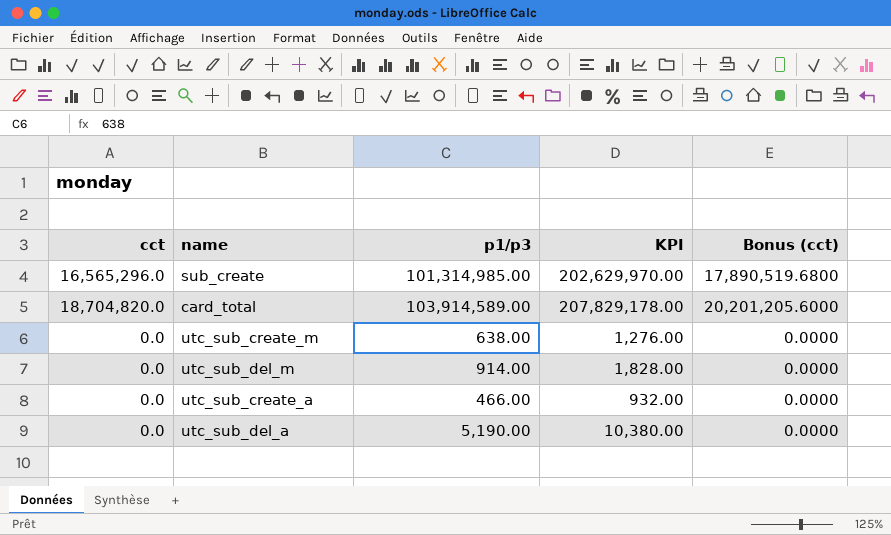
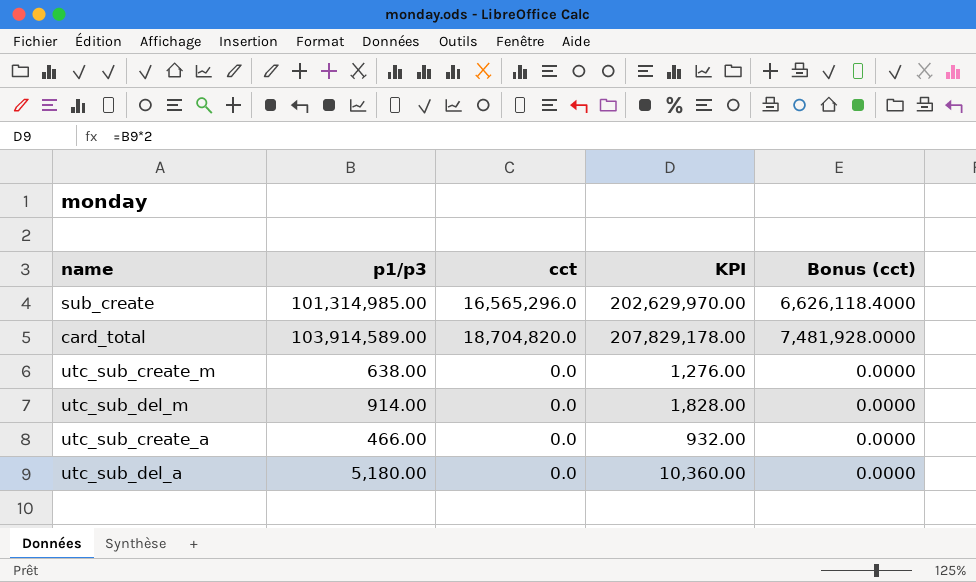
column cct | position: 1 -> 3
column Bonus (cct) | formula: [cct] * 1.08 -> [cct] * 0.4
utc_sub_del_a | p1/p3: 5,190.00 -> 5,180.00
utc_sub_del_a | KPI: 10,380.00 -> 10,360.00

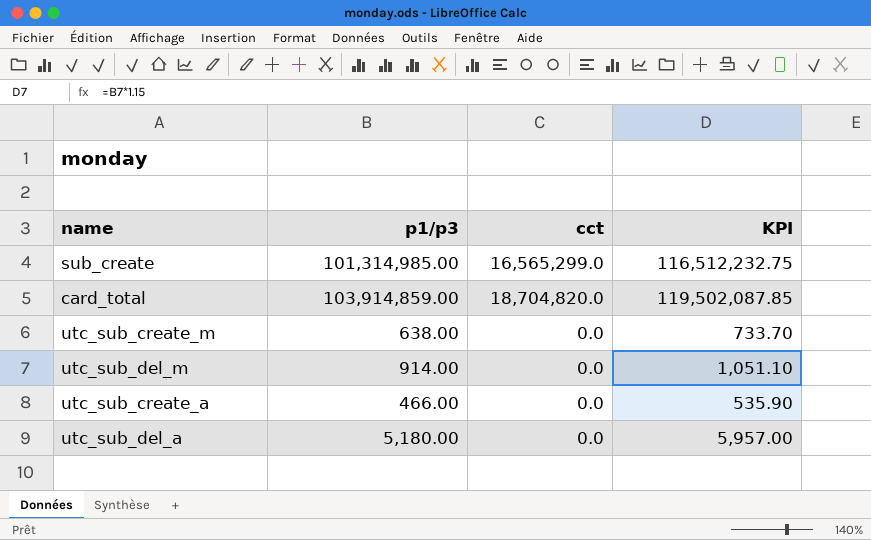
column Bonus (cct) | formula: [cct] * 0.4 -> none
column KPI | formula: [p1/p3] * 2 -> [p1/p3] * 1.15
sub_create | cct: 16,565,296.0 -> 16,565,299.0
card_total | p1/p3: 103,914,589.00 -> 103,914,859.00

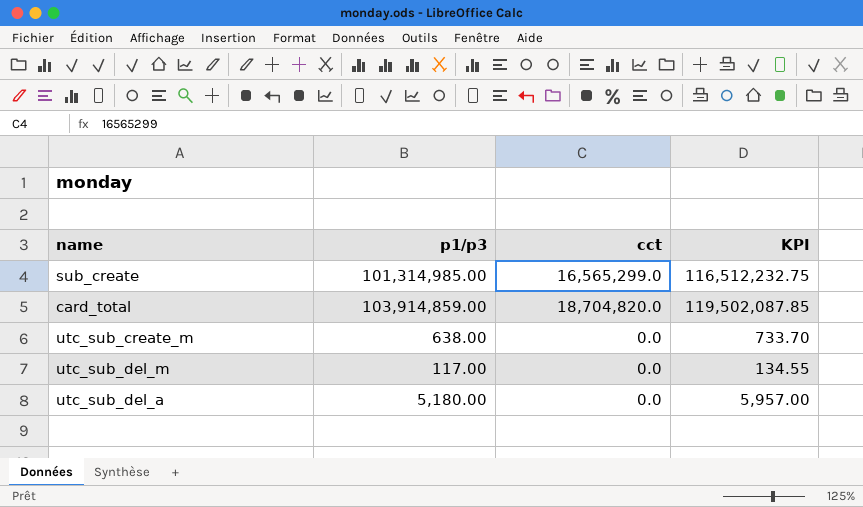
row utc_sub_create_a: 466.00 | 0.0 | 535.90 -> none
utc_sub_del_m | p1/p3: 914.00 -> 117.00
utc_sub_del_m | KPI: 1,051.10 -> 134.55

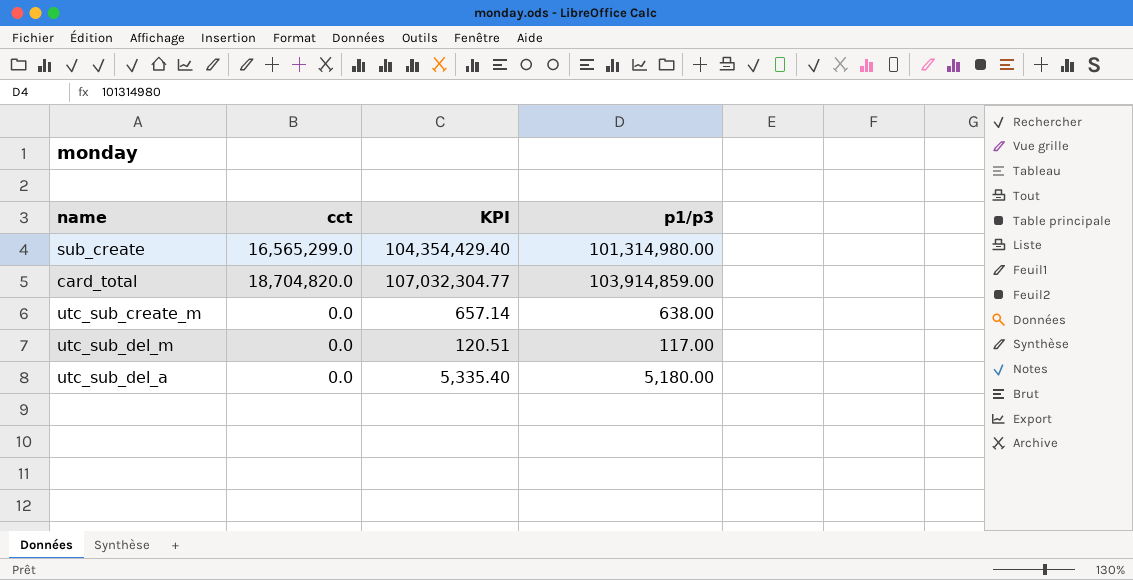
column KPI | formula: [p1/p3] * 1.15 -> [p1/p3] * 1.03
column p1/p3 | position: 2 -> 4
sub_create | p1/p3: 101,314,985.00 -> 101,314,980.00

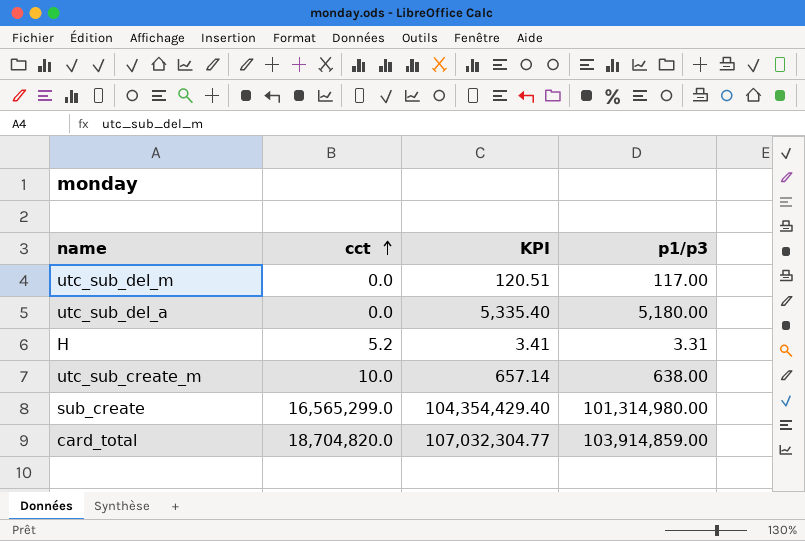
row order: none -> cct ascending
row H: none -> 5.2 | 3.41 | 3.31
utc_sub_create_m | cct: 0.0 -> 10.0

